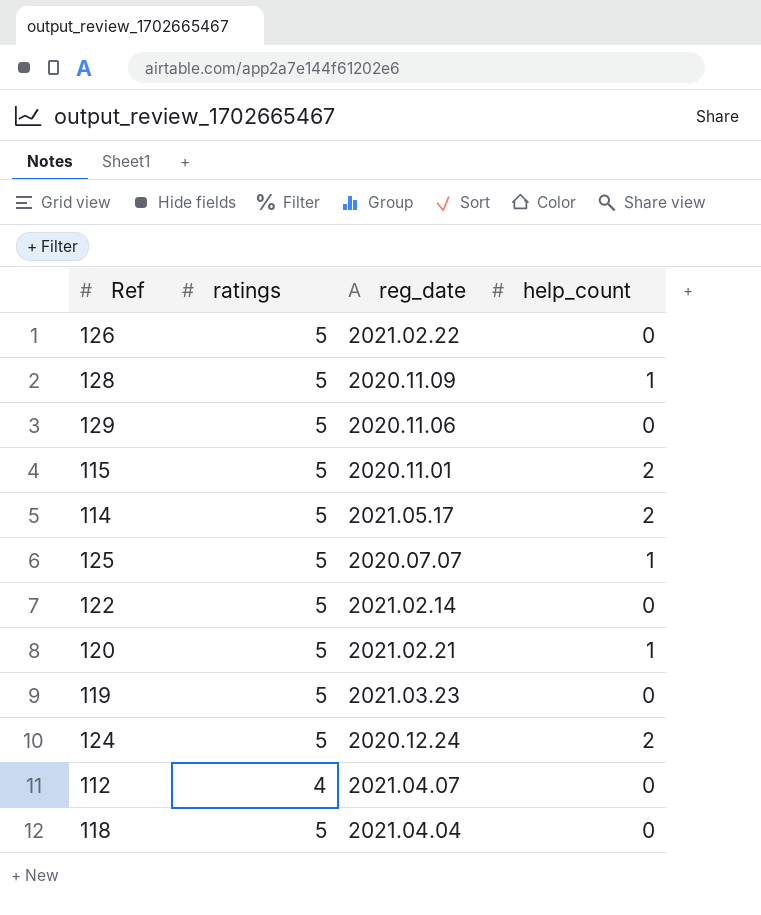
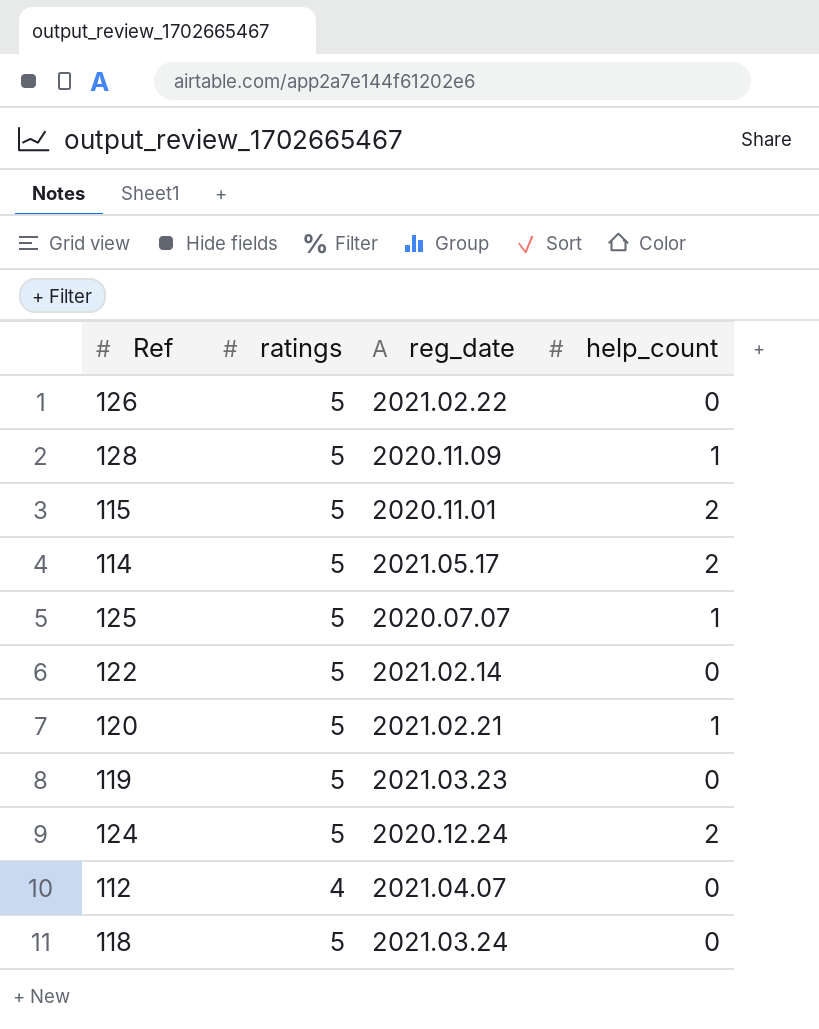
row 129: 5 | 2020.11.06 | 0 -> none
118 | reg_date: 2021.04.04 -> 2021.03.24

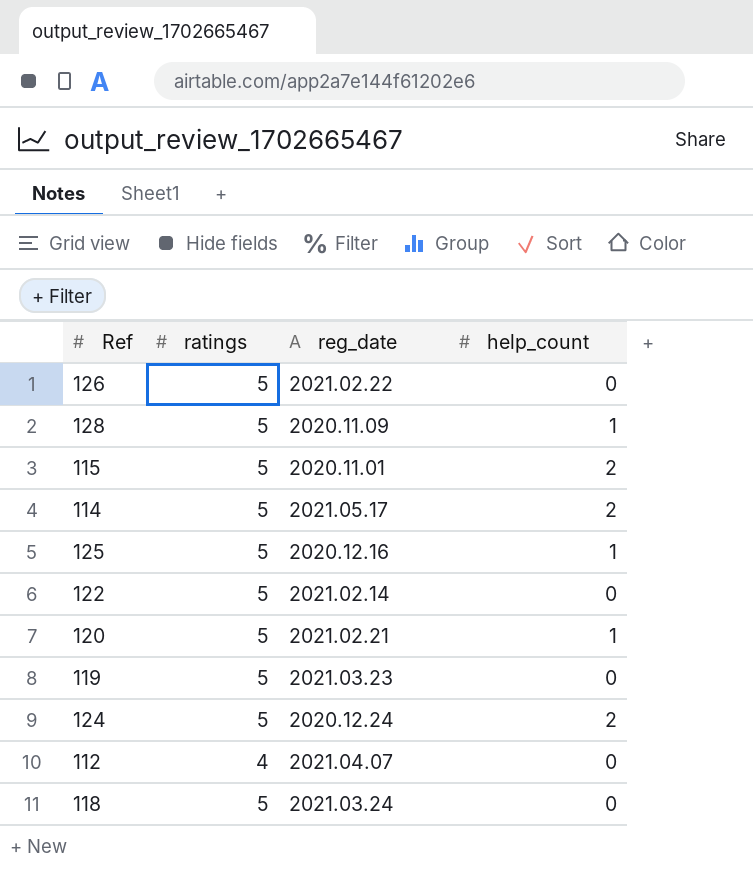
125 | reg_date: 2020.07.07 -> 2020.12.16

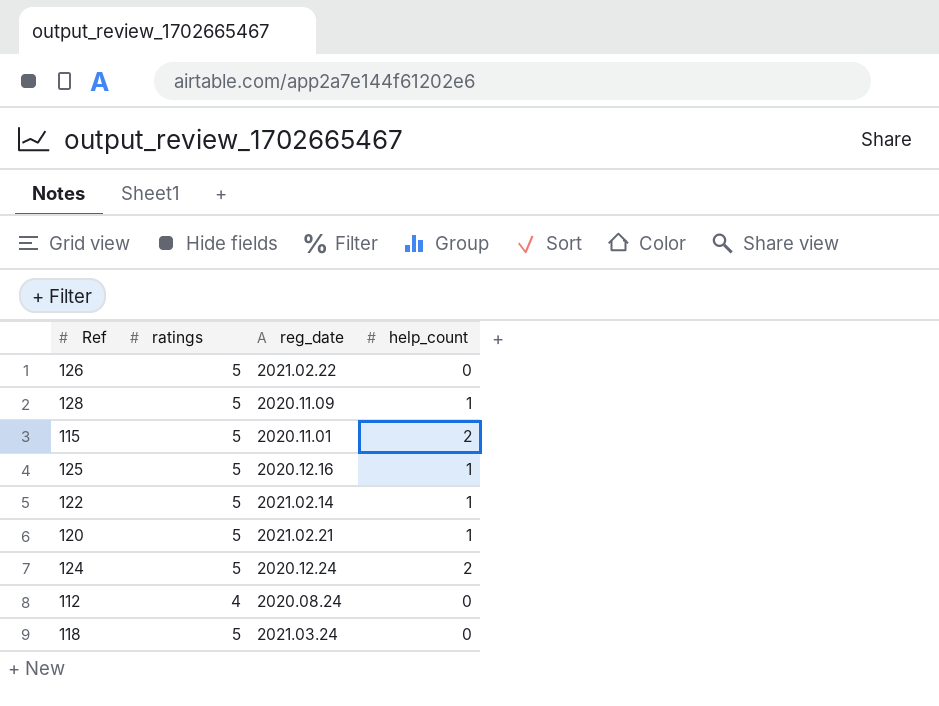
row 114: 5 | 2021.05.17 | 2 -> none
row 119: 5 | 2021.03.23 | 0 -> none
122 | help_count: 0 -> 1
112 | reg_date: 2021.04.07 -> 2020.08.24

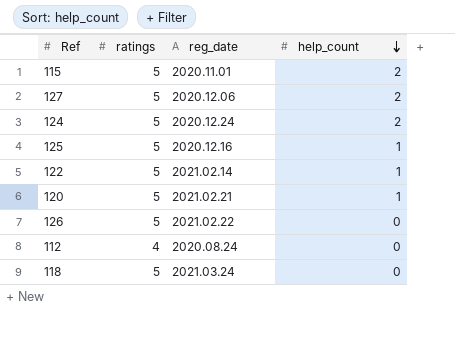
row order: none -> help_count descending
row 128: 5 | 2020.11.09 | 1 -> none
row 127: none -> 5 | 2020.12.06 | 2

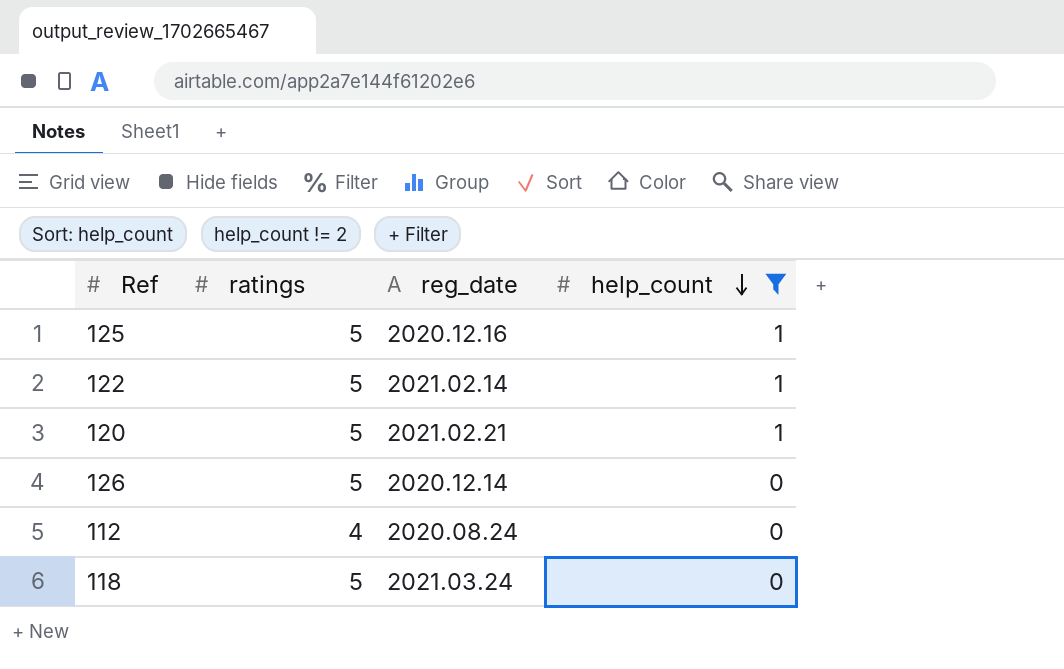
filter: none -> help_count != 2
126 | reg_date: 2021.02.22 -> 2020.12.14

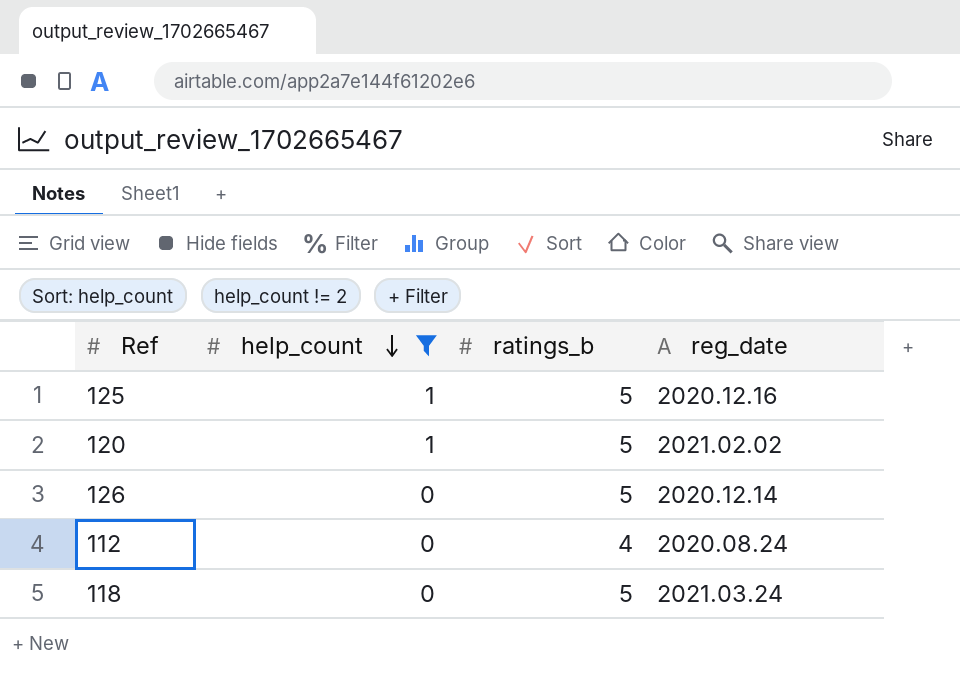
column help_count | position: 4 -> 2
column name: ratings -> ratings_b
row 122: 5 | 2021.02.14 | 1 -> none
120 | reg_date: 2021.02.21 -> 2021.02.02

